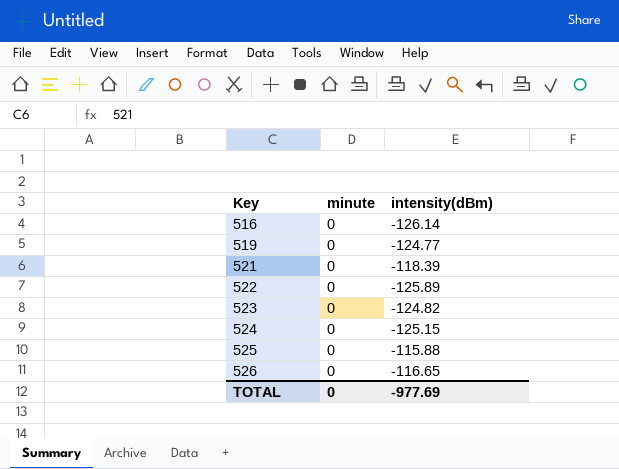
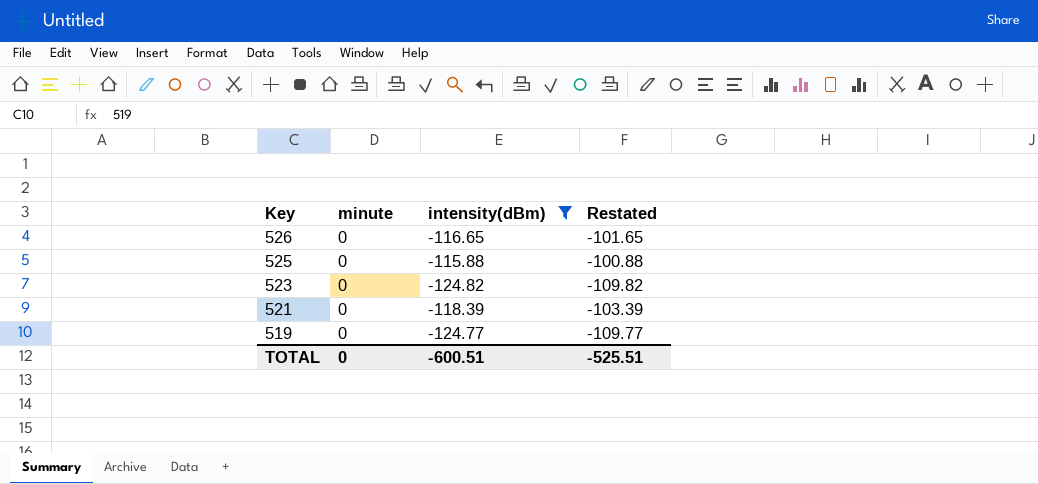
filter: none -> intensity(dBm) >= -124.82
row order: Key ascending -> Key descending
column Restated | formula: none -> [intensity(dBm)] + 15
TOTAL | intensity(dBm): -977.69 -> -600.51

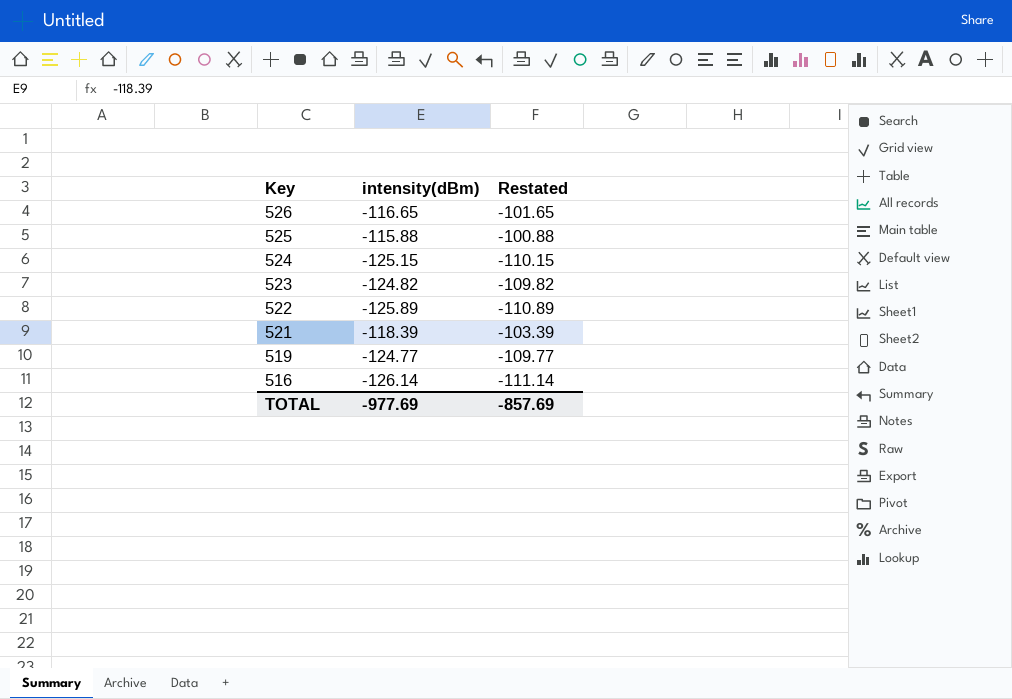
filter: intensity(dBm) >= -124.82 -> none
column minute | position: 2 -> none
TOTAL | intensity(dBm): -600.51 -> -977.69
TOTAL | Restated: -525.51 -> -857.69

